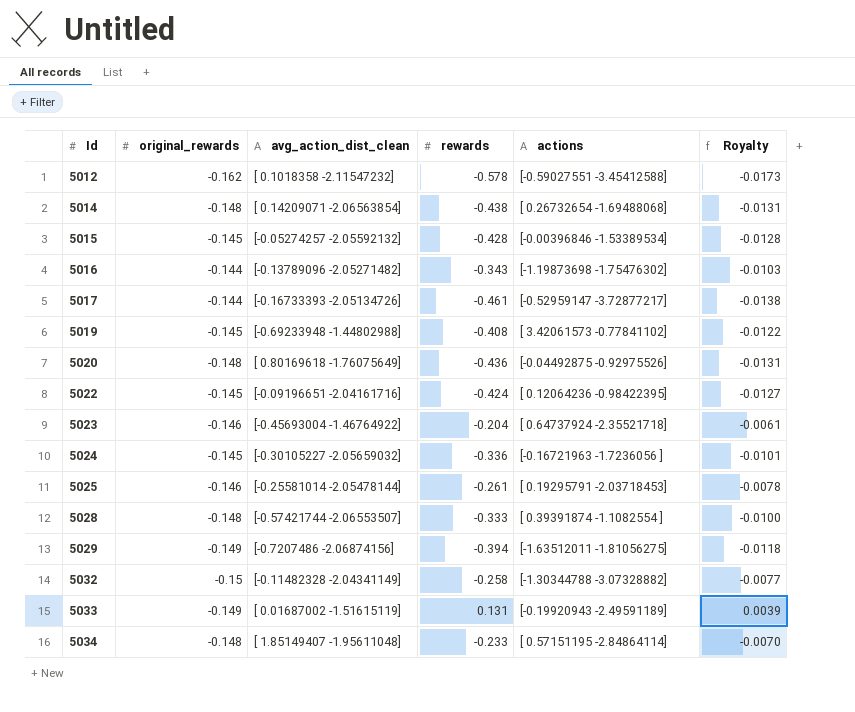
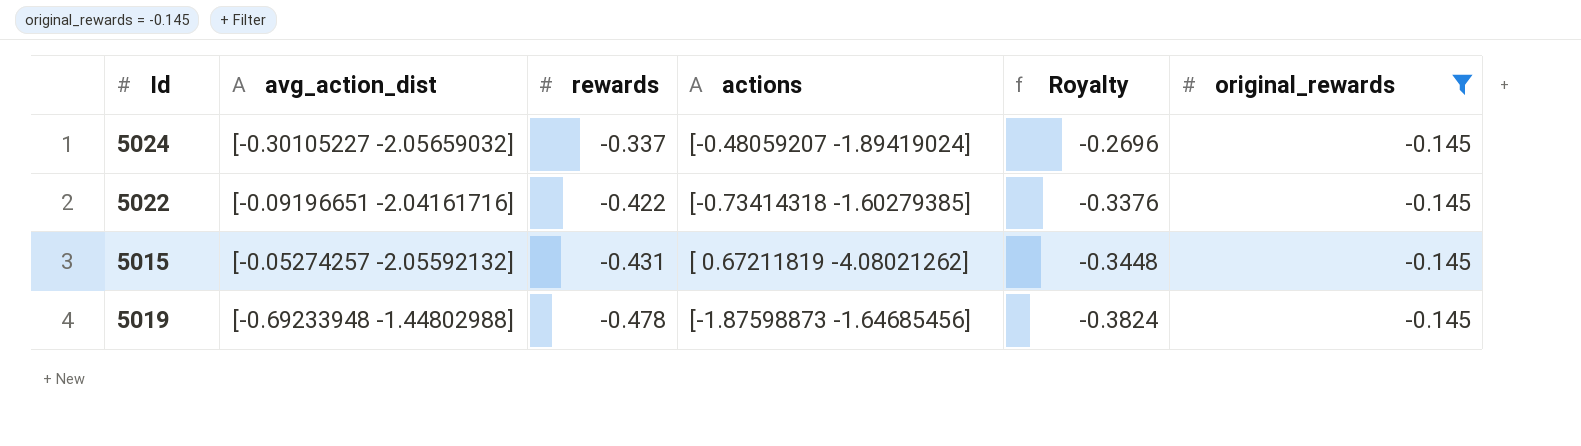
filter: none -> original_rewards = -0.145
row order: Id ascending -> rewards descending
column name: avg_action_dist_clean -> avg_action_dist
column Royalty | formula: [rewards] * 0.03 -> [rewards] * 0.8
column original_rewards | position: 2 -> 6
5024 | rewards: -0.336 -> -0.337
5024 | actions: [-0.16721963 -1.7236056 ] -> [-0.48059207 -1.89419024]
5022 | rewards: -0.424 -> -0.422
5022 | actions: [ 0.12064236 -0.98422395] -> [-0.73414318 -1.60279385]
5015 | rewards: -0.428 -> -0.431
5015 | actions: [-0.00396846 -1.53389534] -> [ 0.67211819 -4.08021262]
5019 | rewards: -0.408 -> -0.478
5019 | actions: [ 3.42061573 -0.77841102] -> [-1.87598873 -1.64685456]

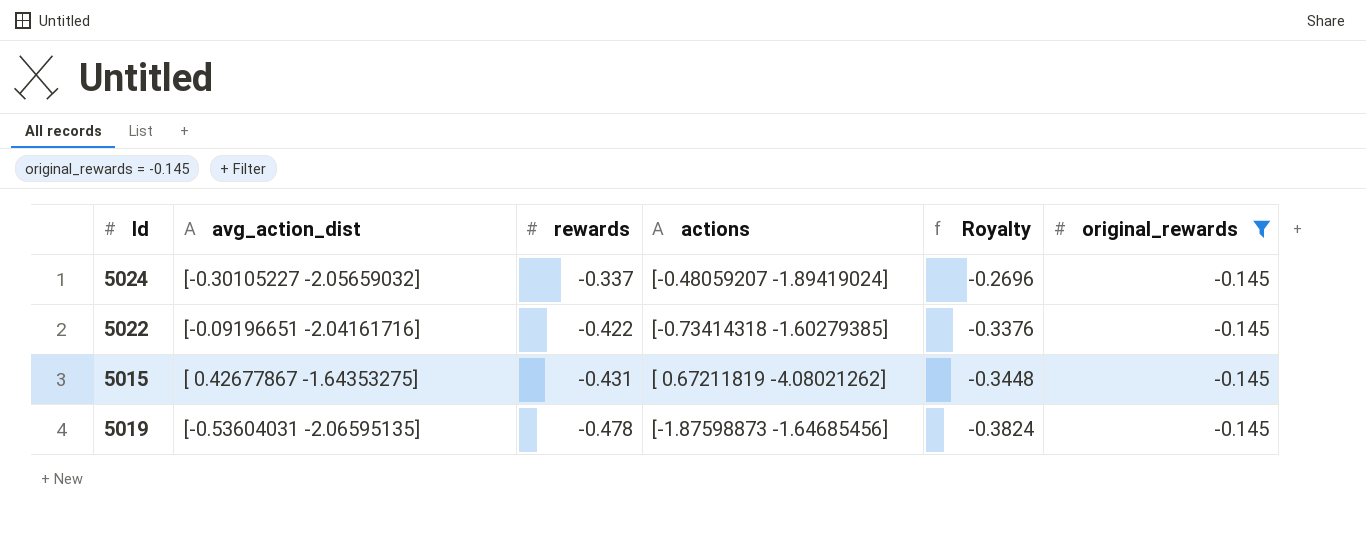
5015 | avg_action_dist: [-0.05274257 -2.05592132] -> [ 0.42677867 -1.64353275]
5019 | avg_action_dist: [-0.69233948 -1.44802988] -> [-0.53604031 -2.06595135]

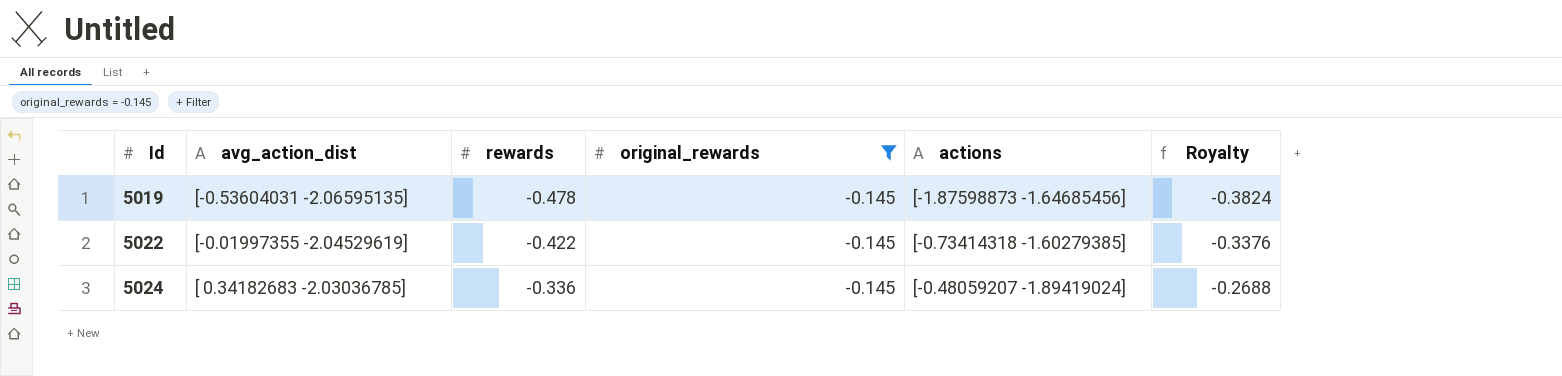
row order: rewards descending -> Id ascending
column original_rewards | position: 6 -> 4
row 5015: [ 0.42677867 -1.64353275] | -0.431 | [ 0.67211819 -4.08021262] | -0.3448 | -0.145 -> none
5022 | avg_action_dist: [-0.09196651 -2.04161716] -> [-0.01997355 -2.04529619]
5024 | avg_action_dist: [-0.30105227 -2.05659032] -> [ 0.34182683 -2.03036785]
5024 | rewards: -0.337 -> -0.336
5024 | Royalty: -0.2696 -> -0.2688

